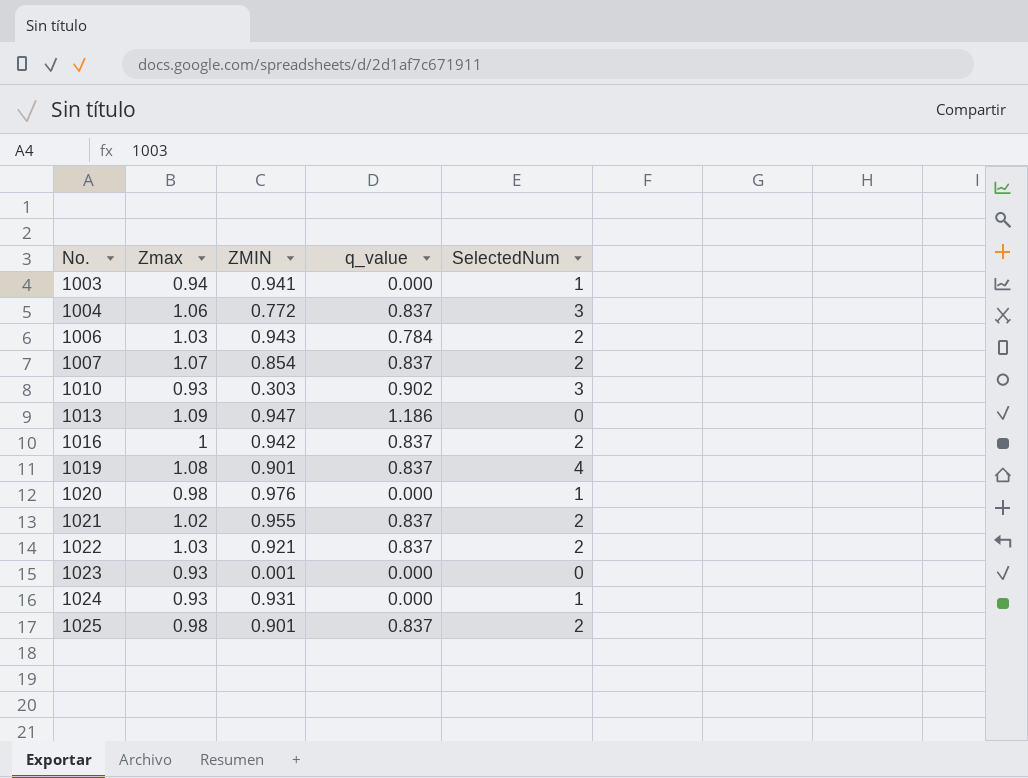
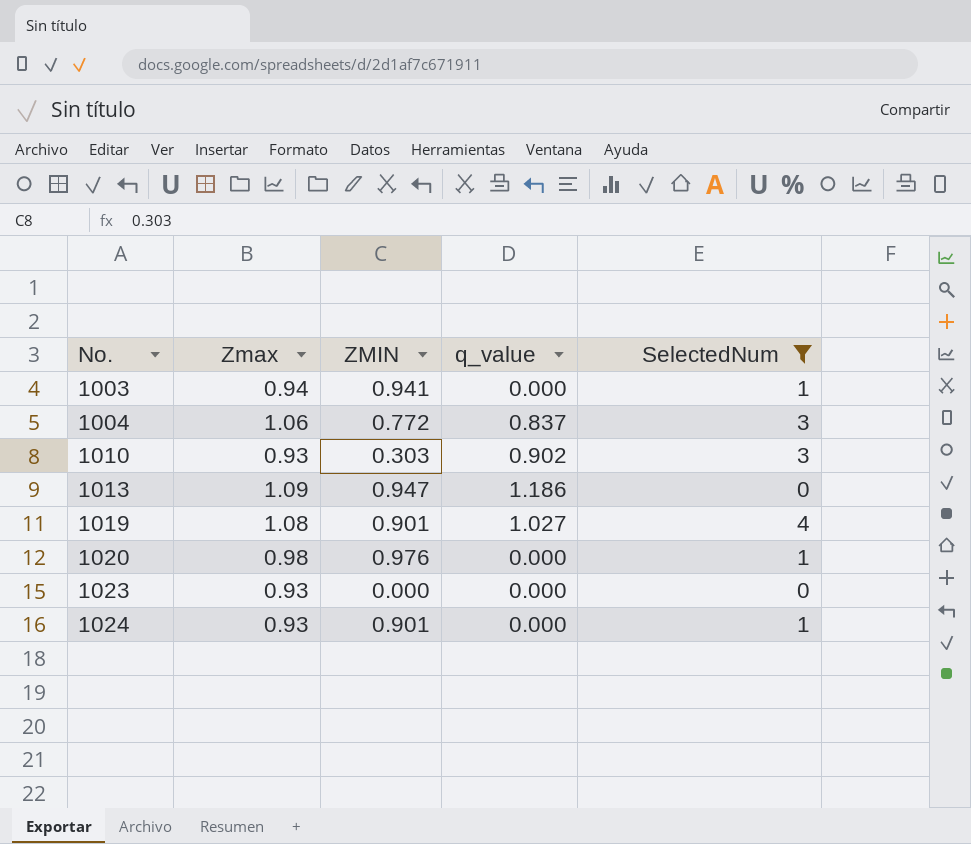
filter: none -> SelectedNum != 2
1019 | q_value: 0.837 -> 1.027
1023 | ZMIN: 0.001 -> 0.000
1024 | ZMIN: 0.931 -> 0.901

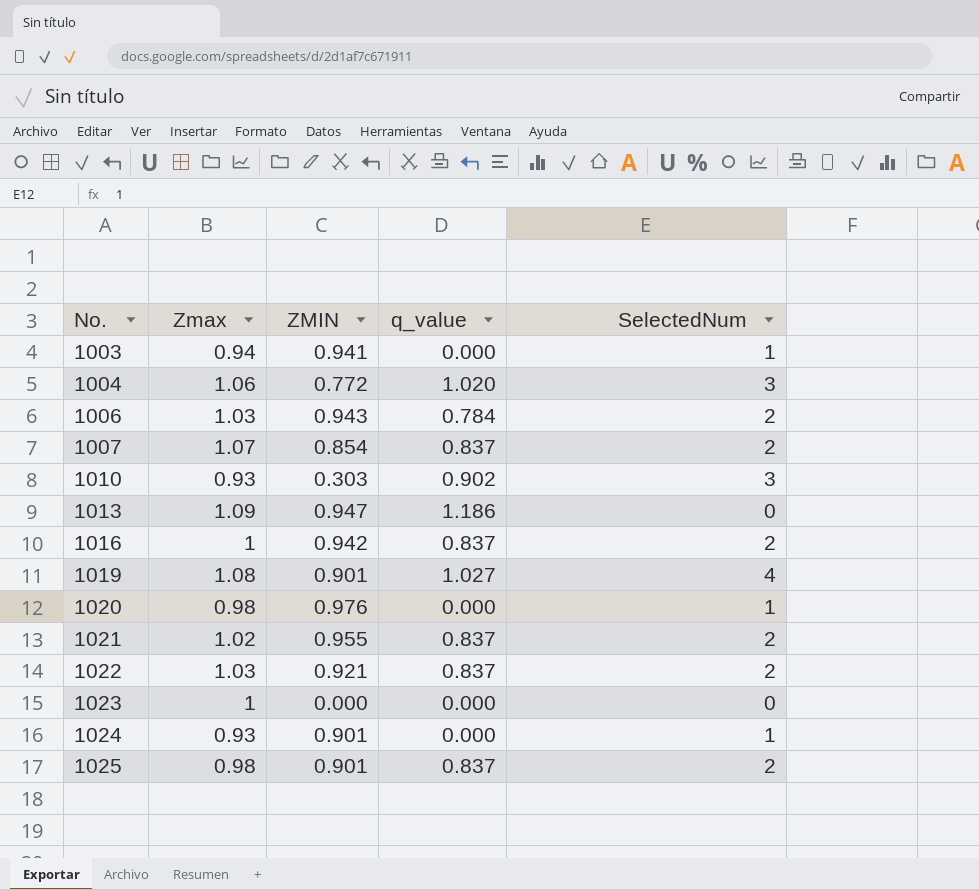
filter: SelectedNum != 2 -> none
1004 | q_value: 0.837 -> 1.020
1023 | Zmax: 0.93 -> 1

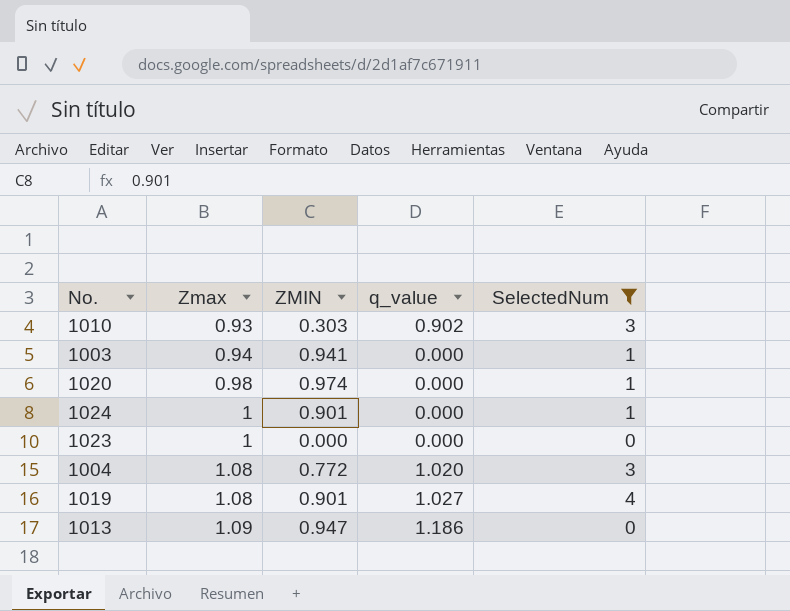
filter: none -> SelectedNum != 2
row order: No. ascending -> Zmax ascending
1020 | ZMIN: 0.976 -> 0.974
1024 | Zmax: 0.93 -> 1
1004 | Zmax: 1.06 -> 1.08

